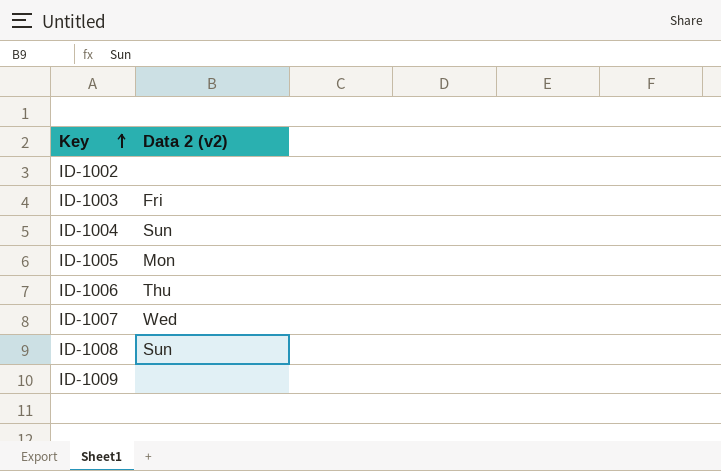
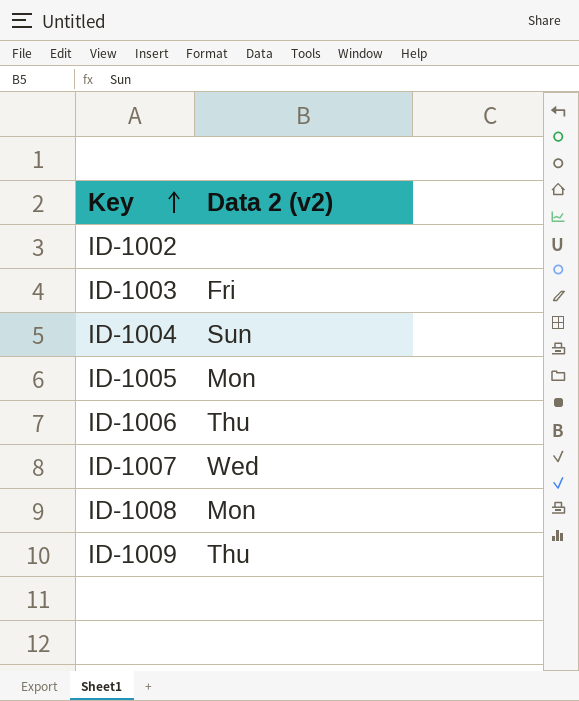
ID-1008 | Data 2 (v2): Sun -> Mon
ID-1009 | Data 2 (v2): none -> Thu

